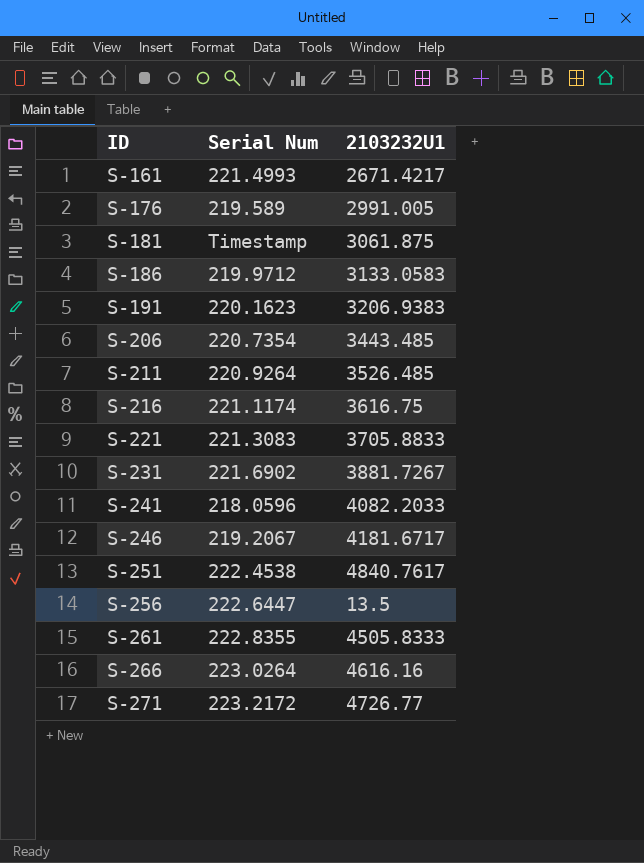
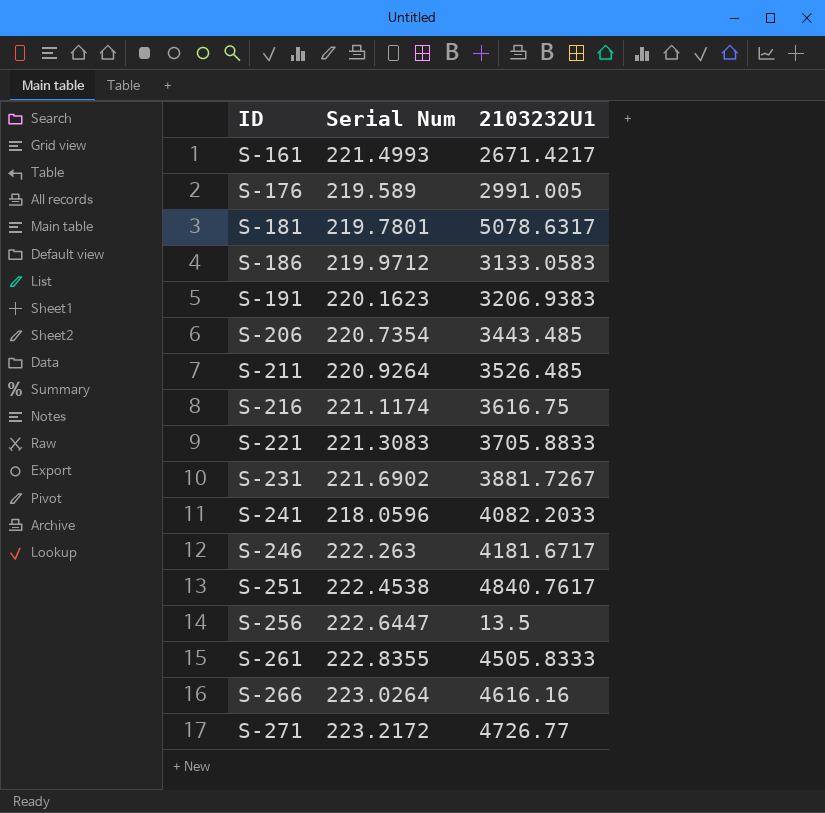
S-181 | Serial Num: Timestamp -> 219.7801
S-181 | 2103232U1: 3061.875 -> 5078.6317
S-246 | Serial Num: 219.2067 -> 222.263

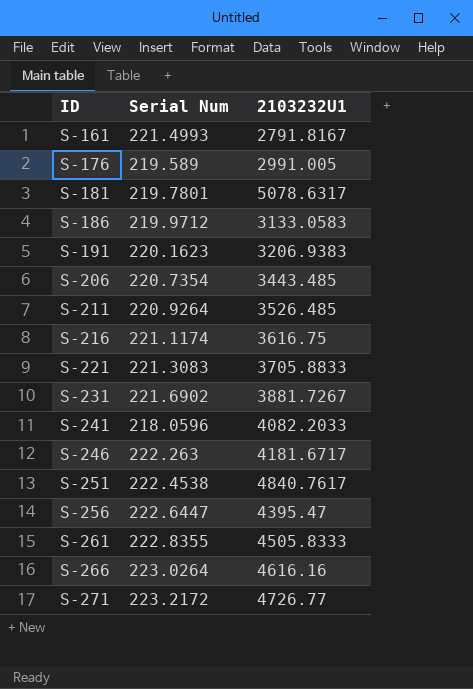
S-161 | 2103232U1: 2671.4217 -> 2791.8167
S-256 | 2103232U1: 13.5 -> 4395.47

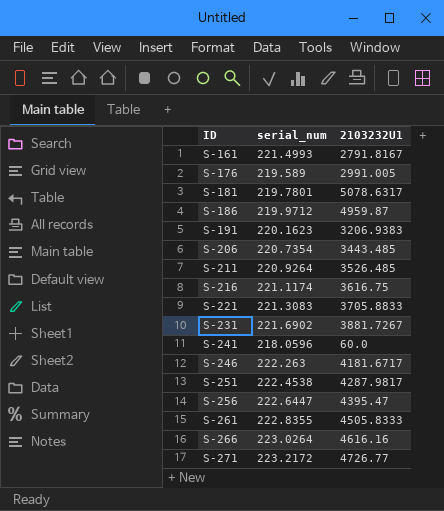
column name: Serial Num -> serial_num
S-186 | 2103232U1: 3133.0583 -> 4959.87
S-241 | 2103232U1: 4082.2033 -> 60.0
S-251 | 2103232U1: 4840.7617 -> 4287.9817

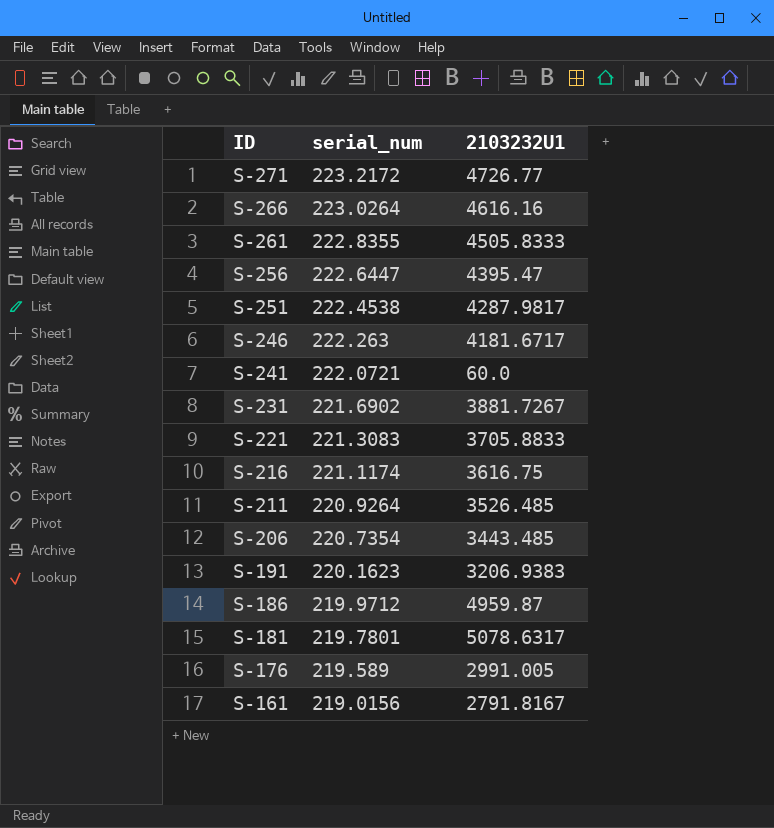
row order: ID ascending -> ID descending
S-241 | serial_num: 218.0596 -> 222.0721
S-161 | serial_num: 221.4993 -> 219.0156

